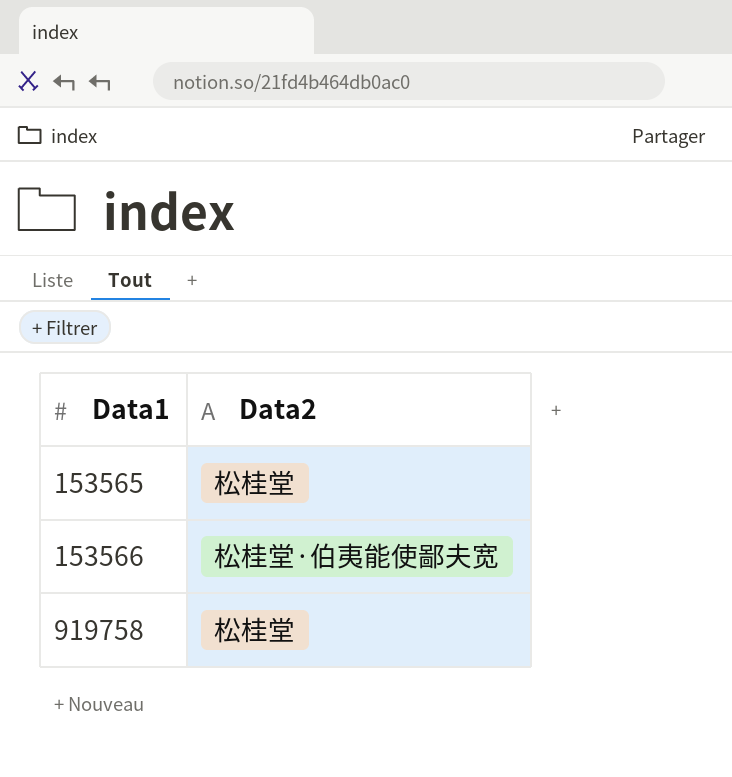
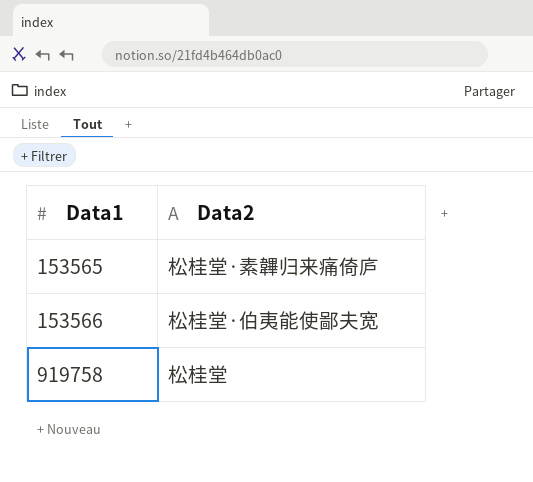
153565 | Data2: 松桂堂 -> 松桂堂·素韠归来痛倚庐

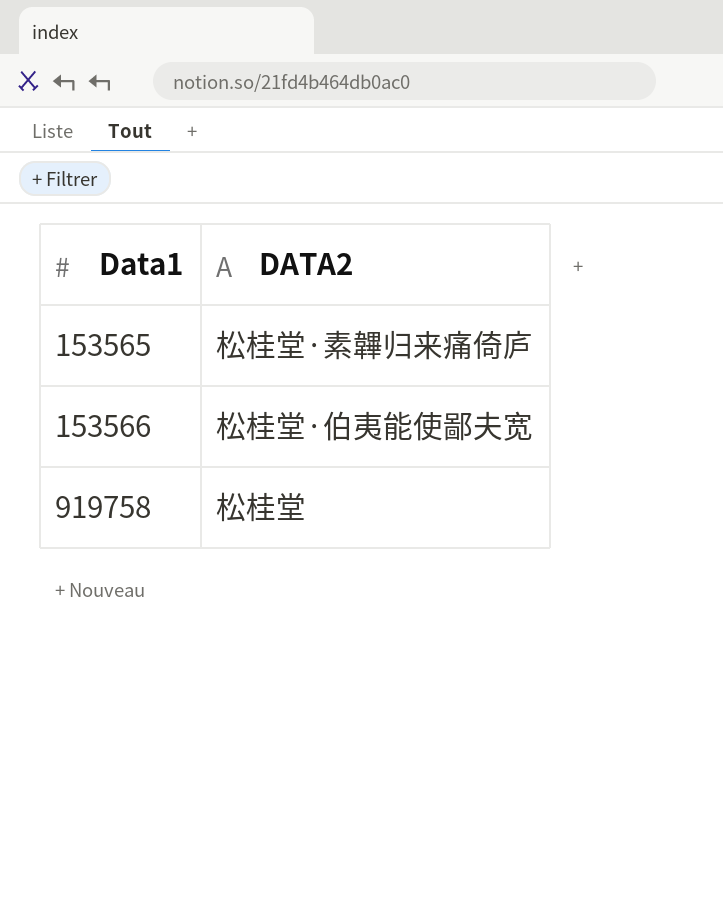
column name: Data2 -> DATA2

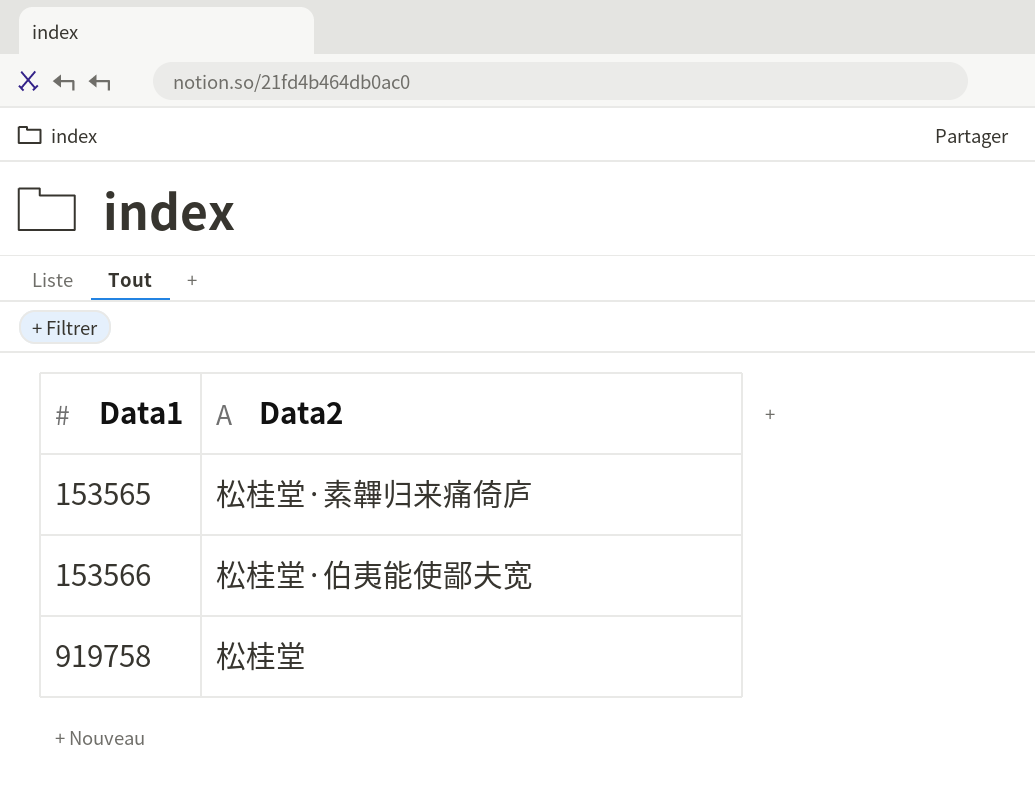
column name: DATA2 -> Data2

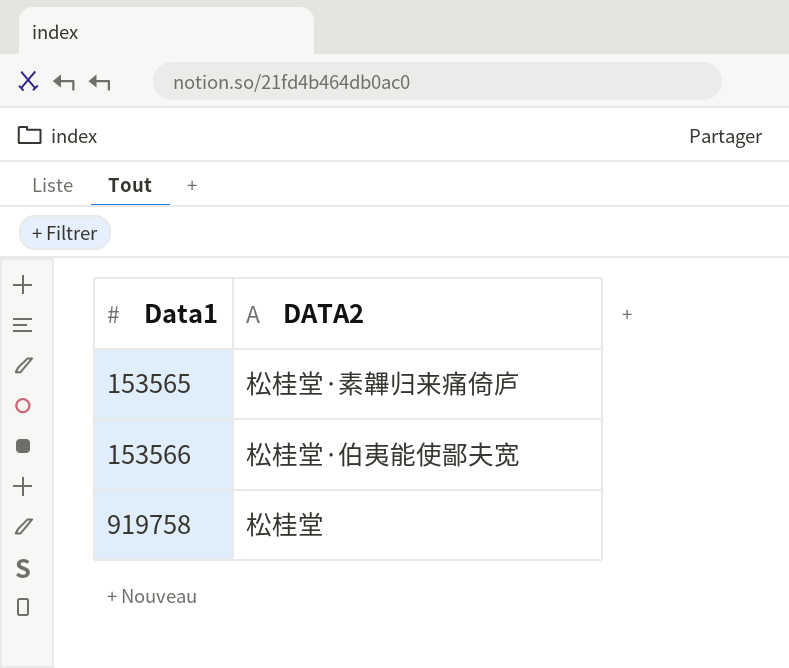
column name: Data2 -> DATA2

